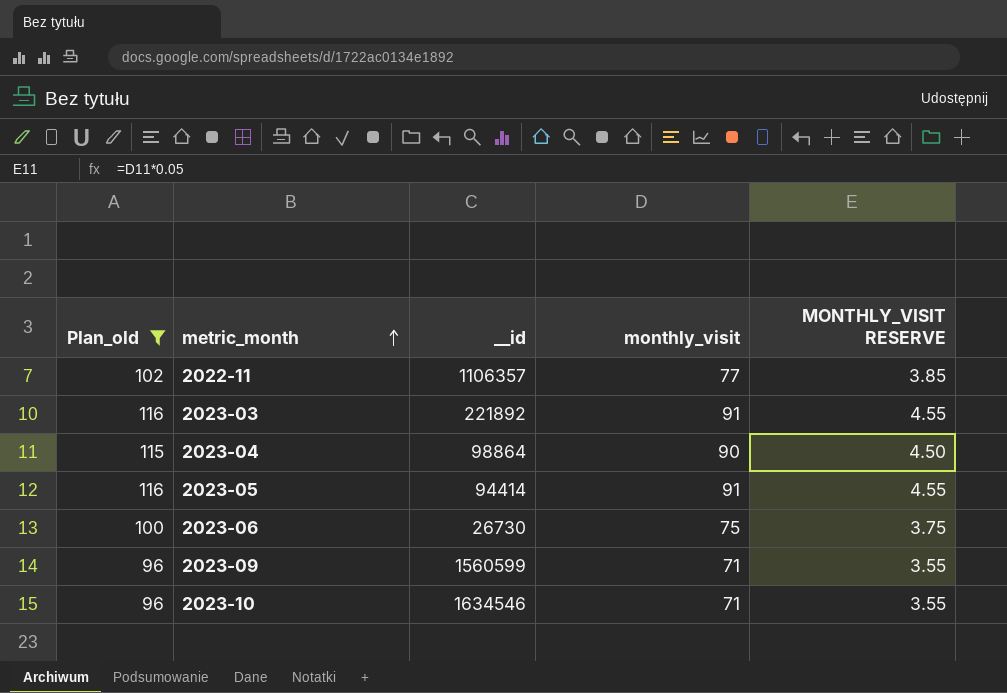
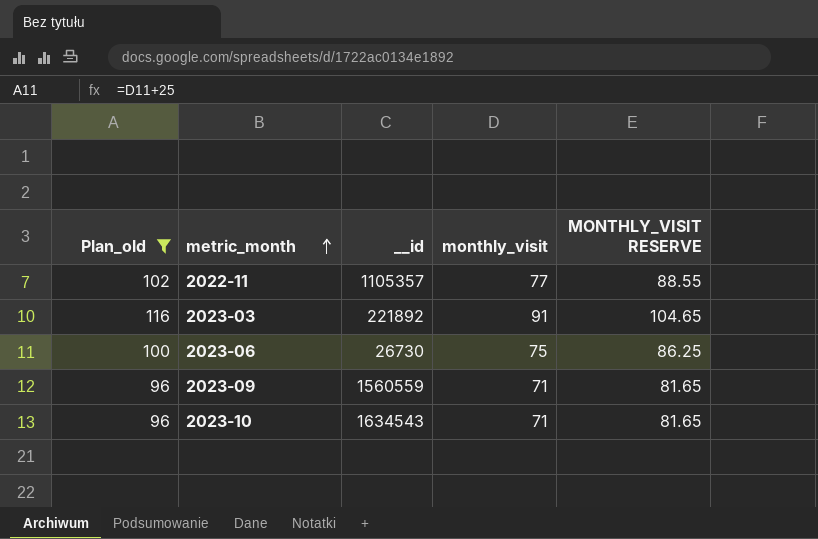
column MONTHLY_VISIT RESERVE | formula: [monthly_visit] * 0.05 -> [monthly_visit] * 1.15
row 2023-04: 115 | 98864 | 90 | 4.50 -> none
row 2023-05: 116 | 94414 | 91 | 4.55 -> none
2022-11 | __id: 1106357 -> 1105357
2023-09 | __id: 1560599 -> 1560559
2023-10 | __id: 1634546 -> 1634543

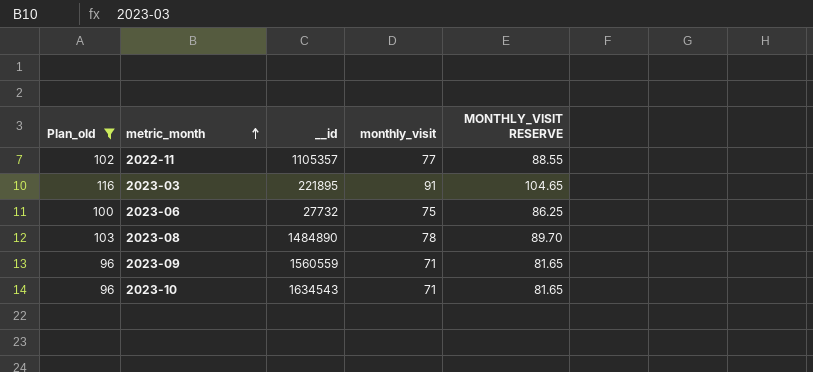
2023-03 | __id: 221892 -> 221895
2023-06 | __id: 26730 -> 27732
row 2023-08: none -> 103 | 1484890 | 78 | 89.70

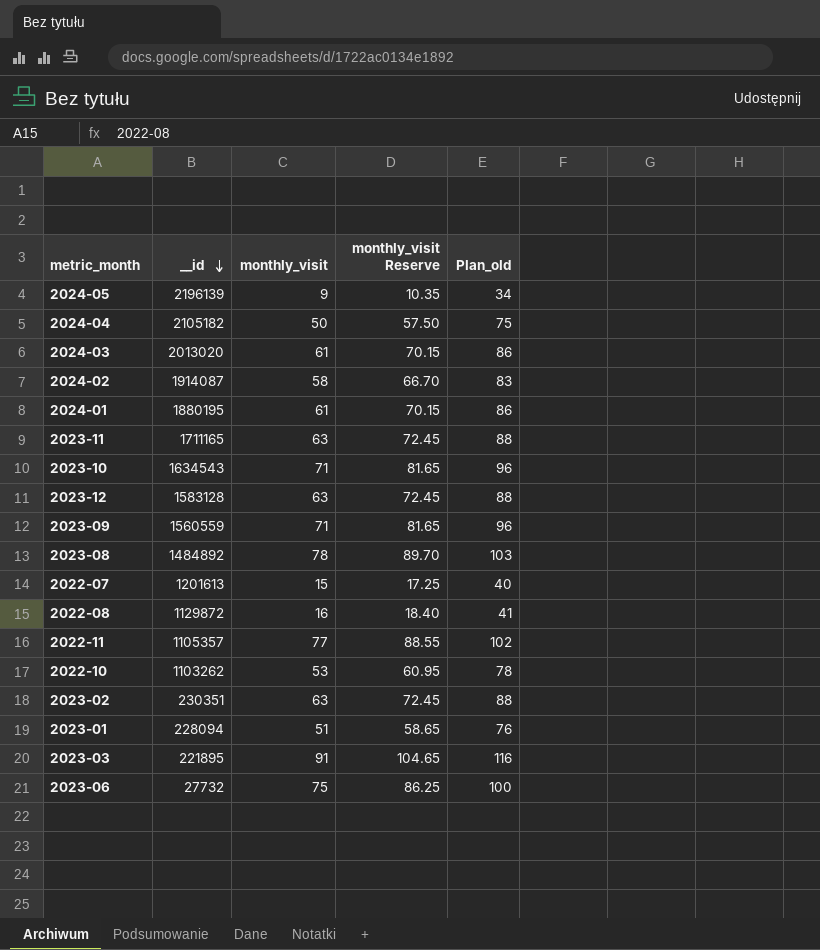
filter: Plan_old >= 96 -> none
row order: metric_month ascending -> __id descending
column name: MONTHLY_VISIT RESERVE -> monthly_visit Reserve
column Plan_old | position: 1 -> 5
2023-08 | __id: 1484890 -> 1484892

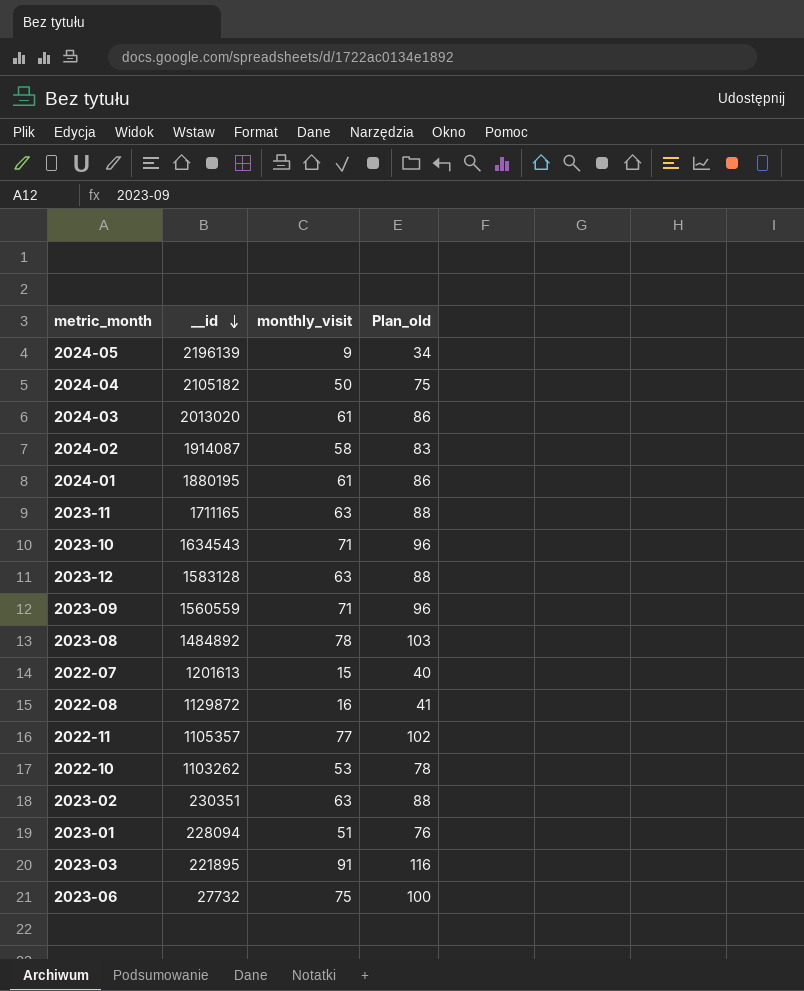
column monthly_visit Reserve | formula: [monthly_visit] * 1.15 -> none

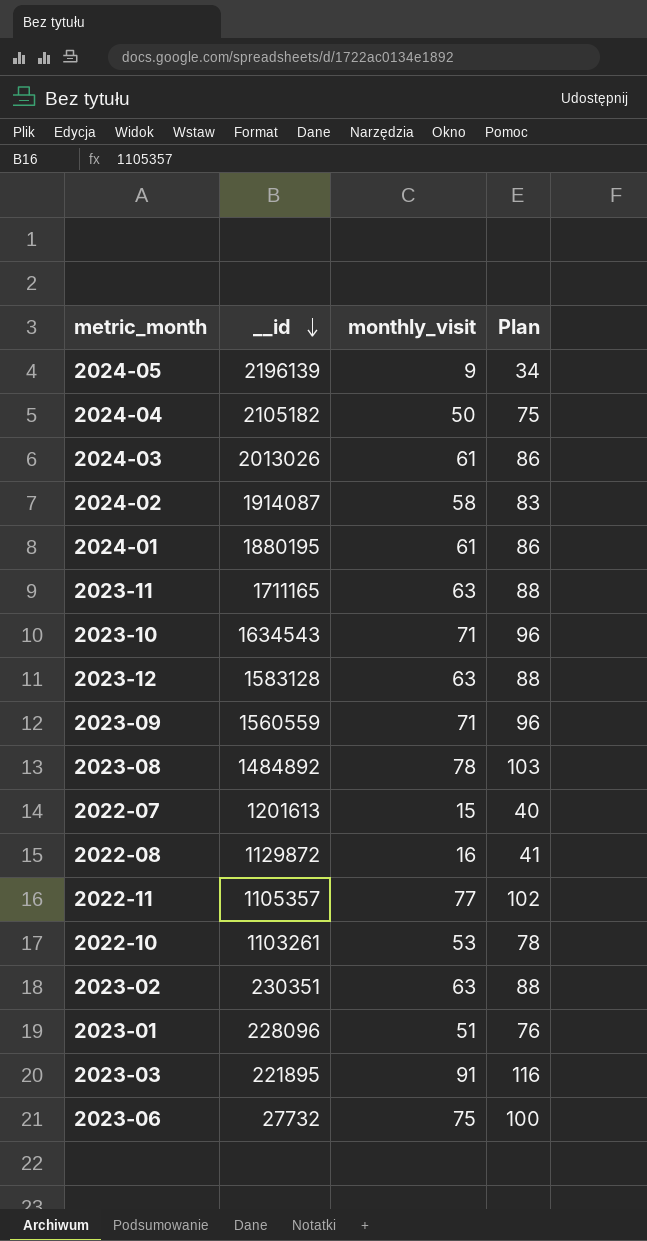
column name: Plan_old -> Plan
2024-03 | __id: 2013020 -> 2013026
2022-10 | __id: 1103262 -> 1103261
2023-01 | __id: 228094 -> 228096

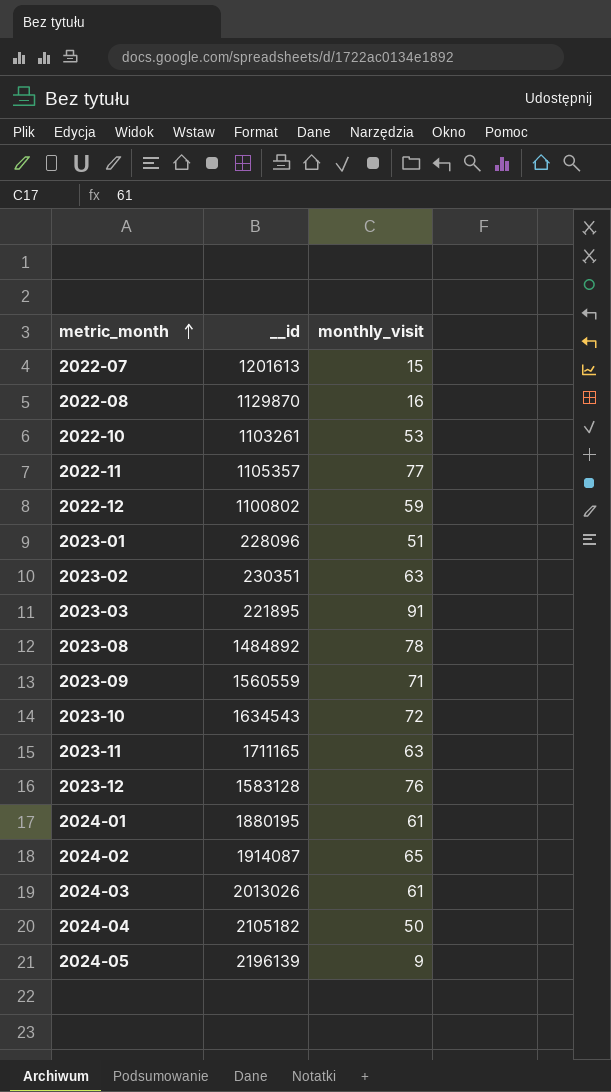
row order: __id descending -> metric_month ascending
column Plan | formula: [monthly_visit] + 25 -> none
row 2023-06: 27732 | 75 | 100 -> none
2022-08 | __id: 1129872 -> 1129870
row 2022-12: none -> 1100802 | 59
2023-10 | monthly_visit: 71 -> 72
2023-12 | monthly_visit: 63 -> 76
2024-02 | monthly_visit: 58 -> 65

